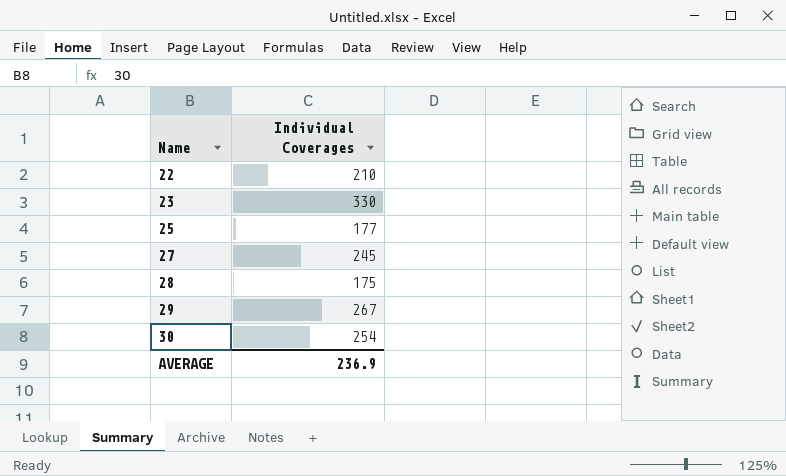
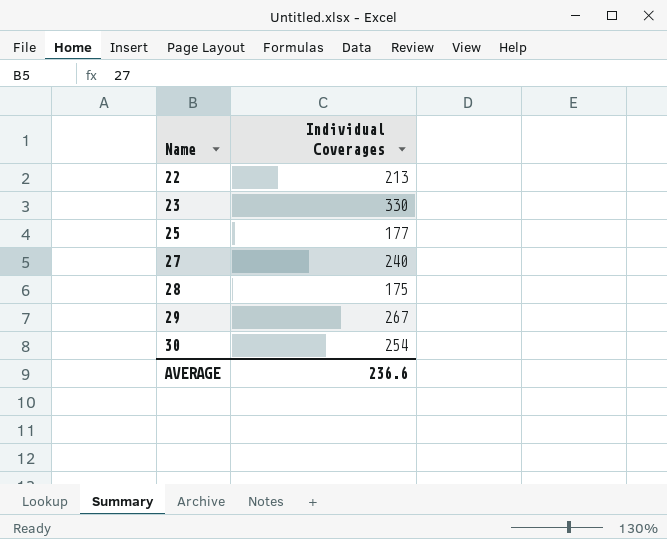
22 | Individual Coverages: 210 -> 213
27 | Individual Coverages: 245 -> 240
AVERAGE | Individual Coverages: 236.9 -> 236.6

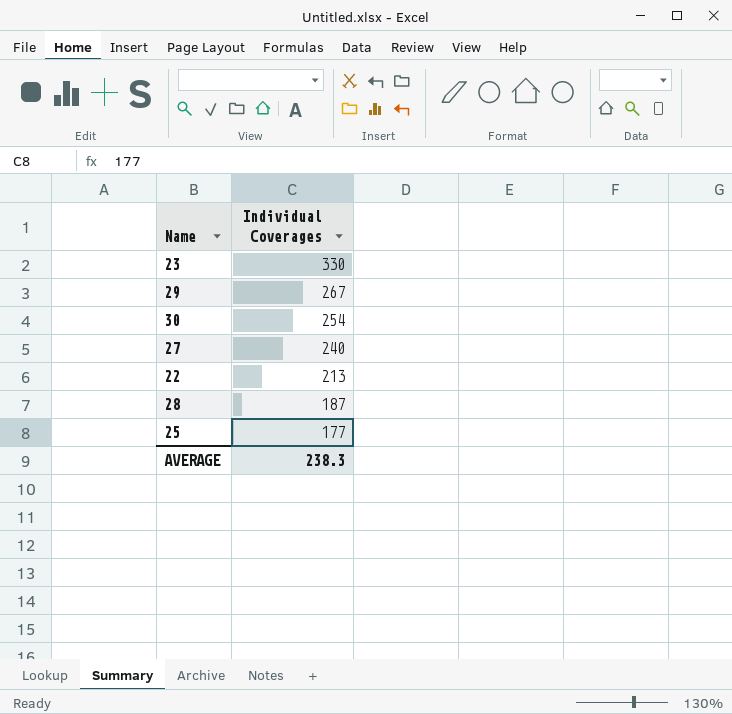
row order: Name ascending -> Individual Coverages descending
28 | Individual Coverages: 175 -> 187
AVERAGE | Individual Coverages: 236.6 -> 238.3

